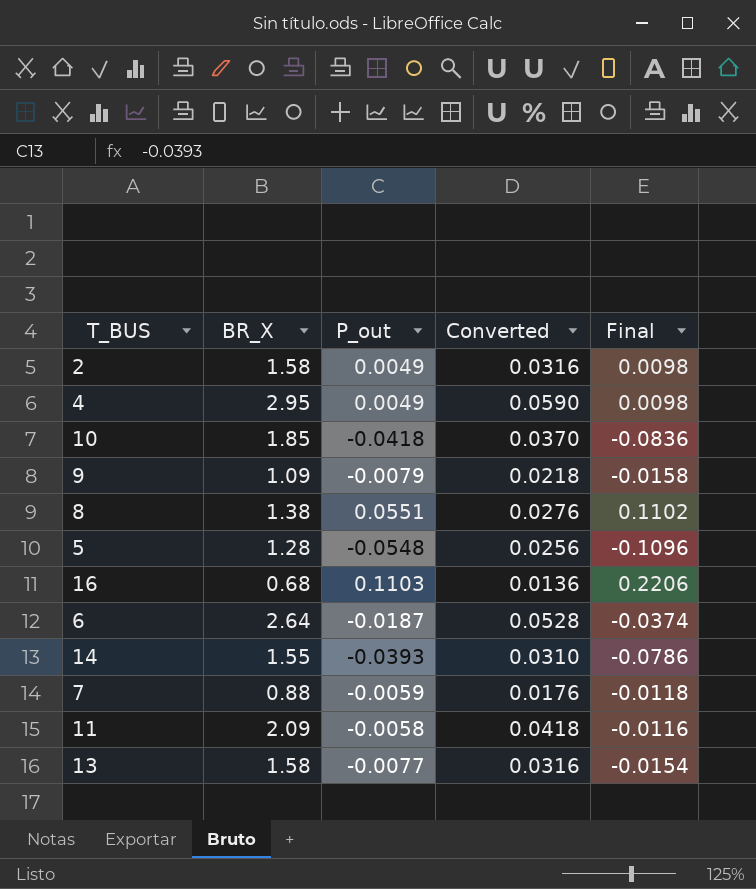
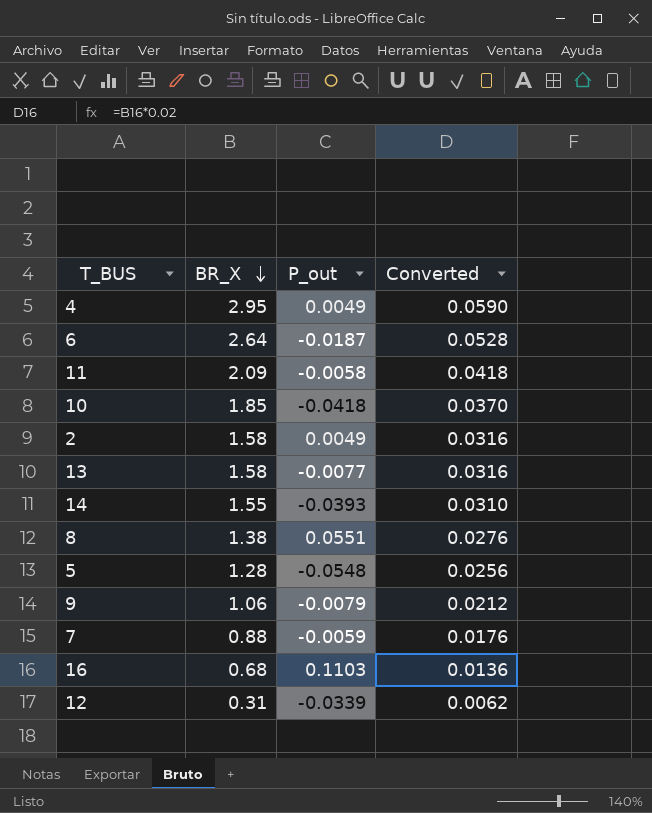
row order: none -> BR_X descending
column Final | formula: [P_out] * 2 -> none
9 | BR_X: 1.09 -> 1.06
9 | Converted: 0.0218 -> 0.0212
row 12: none -> 0.31 | -0.0339 | 0.0062

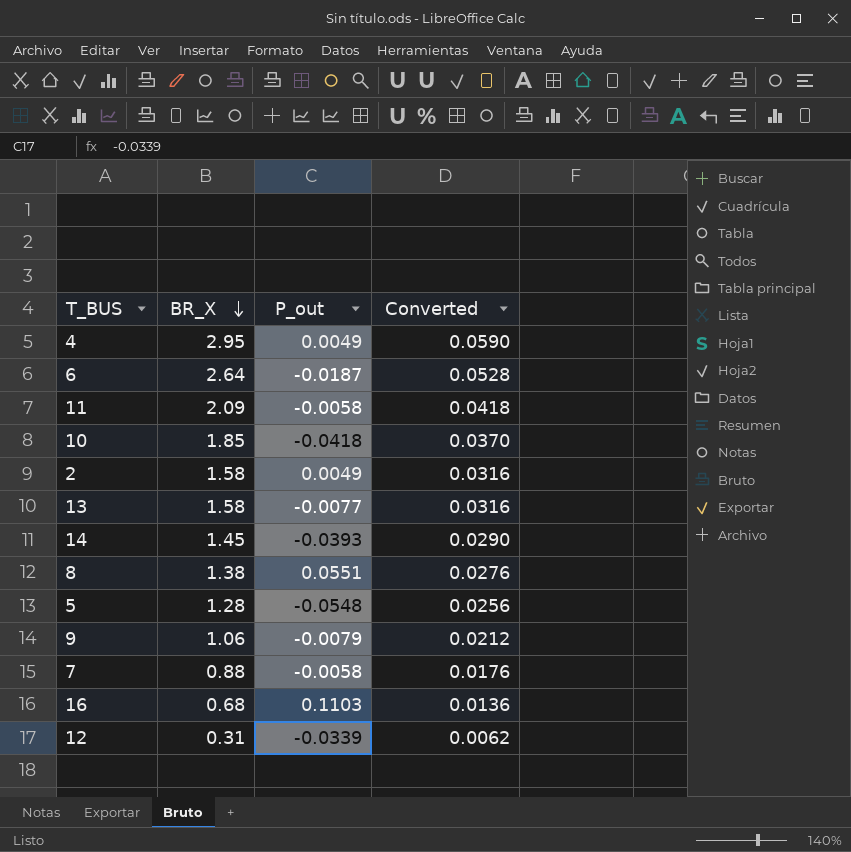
14 | BR_X: 1.55 -> 1.45
14 | Converted: 0.0310 -> 0.0290
7 | P_out: -0.0059 -> -0.0058

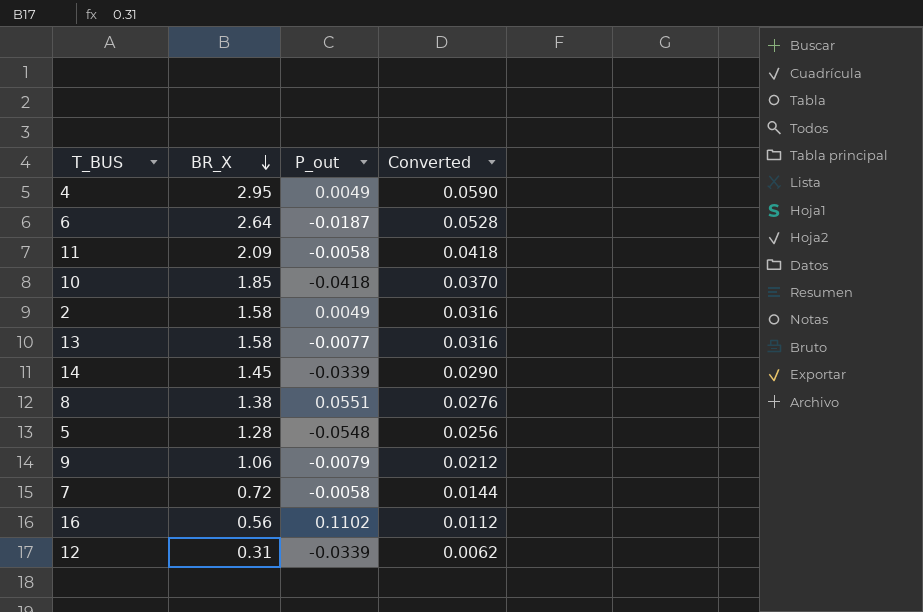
14 | P_out: -0.0393 -> -0.0339
7 | BR_X: 0.88 -> 0.72
7 | Converted: 0.0176 -> 0.0144
16 | BR_X: 0.68 -> 0.56
16 | P_out: 0.1103 -> 0.1102
16 | Converted: 0.0136 -> 0.0112

